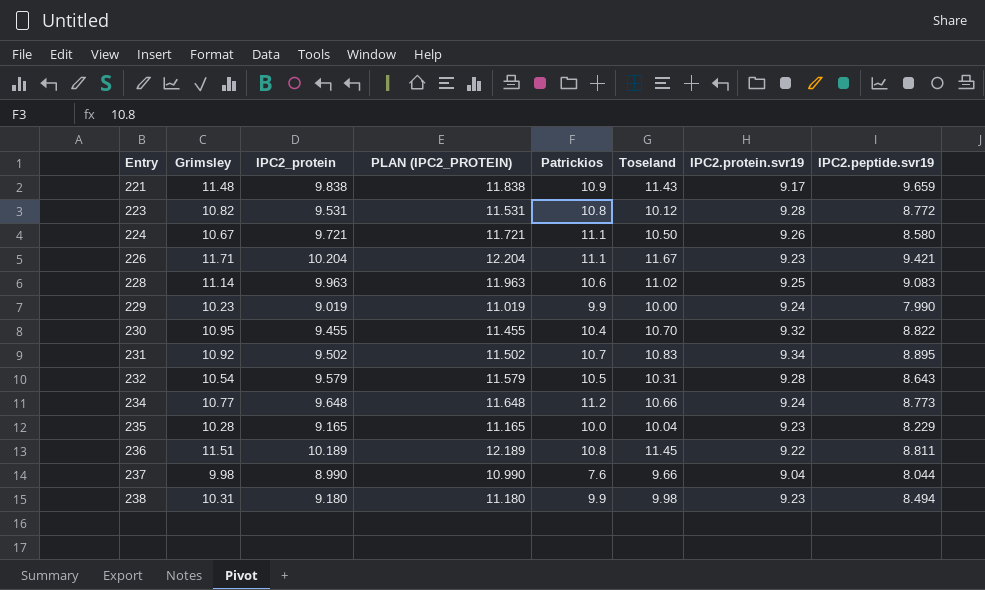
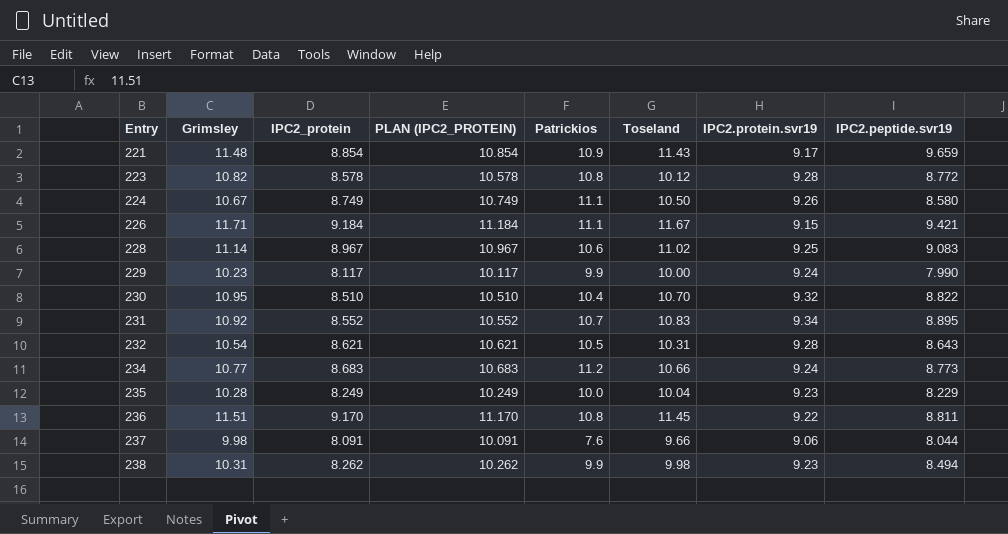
221 | IPC2_protein: 9.838 -> 8.854
221 | PLAN (IPC2_PROTEIN): 11.838 -> 10.854
223 | IPC2_protein: 9.531 -> 8.578
223 | PLAN (IPC2_PROTEIN): 11.531 -> 10.578
224 | IPC2_protein: 9.721 -> 8.749
224 | PLAN (IPC2_PROTEIN): 11.721 -> 10.749
226 | IPC2_protein: 10.204 -> 9.184
226 | PLAN (IPC2_PROTEIN): 12.204 -> 11.184
226 | IPC2.protein.svr19: 9.23 -> 9.15
228 | IPC2_protein: 9.963 -> 8.967
228 | PLAN (IPC2_PROTEIN): 11.963 -> 10.967
229 | IPC2_protein: 9.019 -> 8.117
229 | PLAN (IPC2_PROTEIN): 11.019 -> 10.117
230 | IPC2_protein: 9.455 -> 8.510
230 | PLAN (IPC2_PROTEIN): 11.455 -> 10.510
231 | IPC2_protein: 9.502 -> 8.552
231 | PLAN (IPC2_PROTEIN): 11.502 -> 10.552
232 | IPC2_protein: 9.579 -> 8.621
232 | PLAN (IPC2_PROTEIN): 11.579 -> 10.621
234 | IPC2_protein: 9.648 -> 8.683
234 | PLAN (IPC2_PROTEIN): 11.648 -> 10.683
235 | IPC2_protein: 9.165 -> 8.249
235 | PLAN (IPC2_PROTEIN): 11.165 -> 10.249
236 | IPC2_protein: 10.189 -> 9.170
236 | PLAN (IPC2_PROTEIN): 12.189 -> 11.170
237 | IPC2_protein: 8.990 -> 8.091
237 | PLAN (IPC2_PROTEIN): 10.990 -> 10.091
237 | IPC2.protein.svr19: 9.04 -> 9.06
238 | IPC2_protein: 9.180 -> 8.262
238 | PLAN (IPC2_PROTEIN): 11.180 -> 10.262

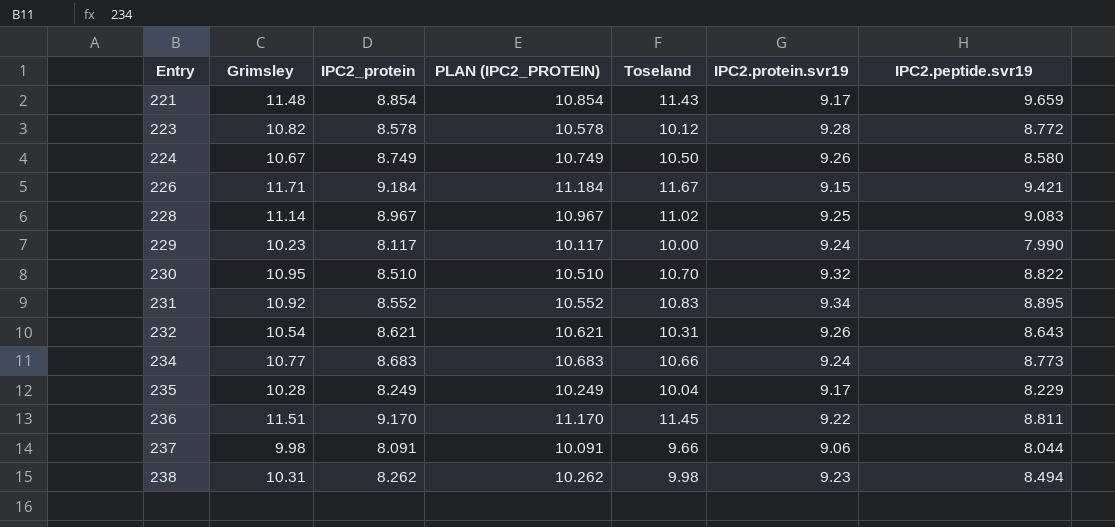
column Patrickios | position: 5 -> none
232 | IPC2.protein.svr19: 9.28 -> 9.26
235 | IPC2.protein.svr19: 9.23 -> 9.17

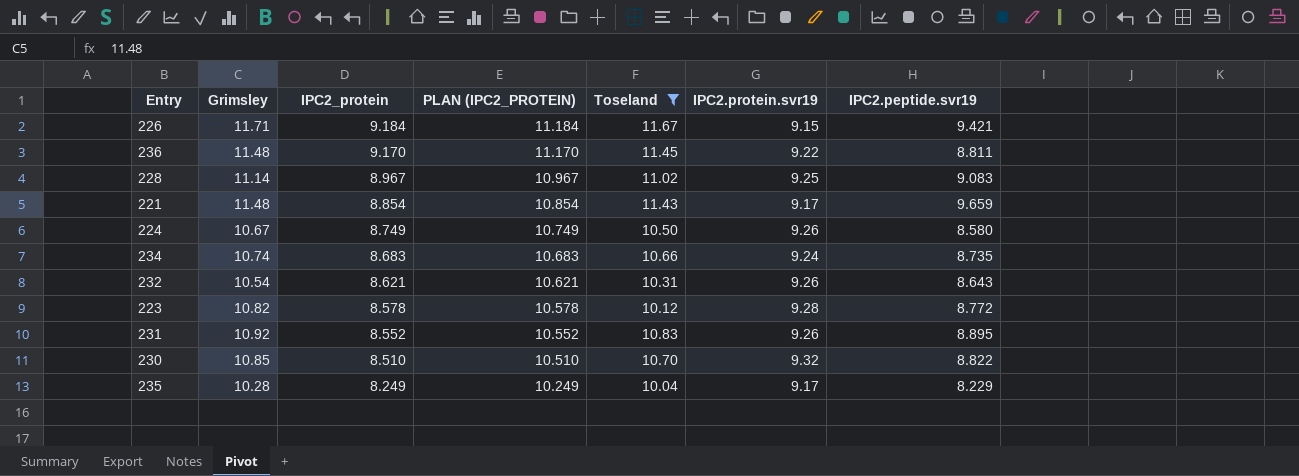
filter: none -> Toseland >= 10.04
row order: Entry ascending -> IPC2_protein descending
236 | Grimsley: 11.51 -> 11.48
234 | Grimsley: 10.77 -> 10.74
234 | IPC2.peptide.svr19: 8.773 -> 8.735
231 | IPC2.protein.svr19: 9.34 -> 9.26
230 | Grimsley: 10.95 -> 10.85

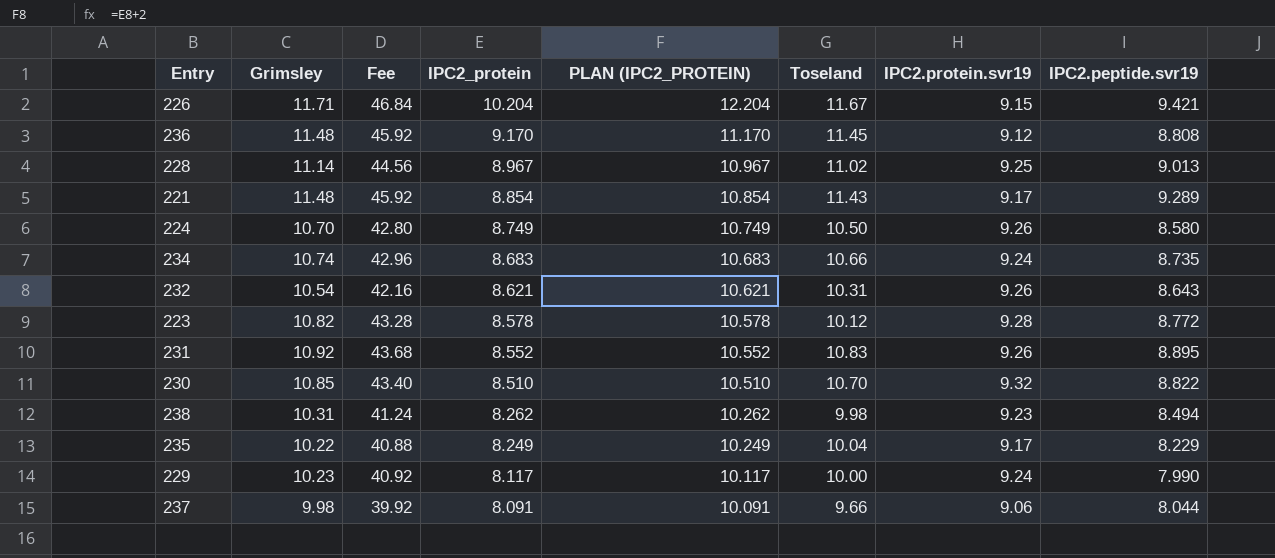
filter: Toseland >= 10.04 -> none
column Fee | formula: none -> [Grimsley] * 4
226 | IPC2_protein: 9.184 -> 10.204
226 | PLAN (IPC2_PROTEIN): 11.184 -> 12.204
236 | IPC2.protein.svr19: 9.22 -> 9.12
236 | IPC2.peptide.svr19: 8.811 -> 8.808
228 | IPC2.peptide.svr19: 9.083 -> 9.013
221 | IPC2.peptide.svr19: 9.659 -> 9.289
224 | Grimsley: 10.67 -> 10.70
235 | Grimsley: 10.28 -> 10.22

